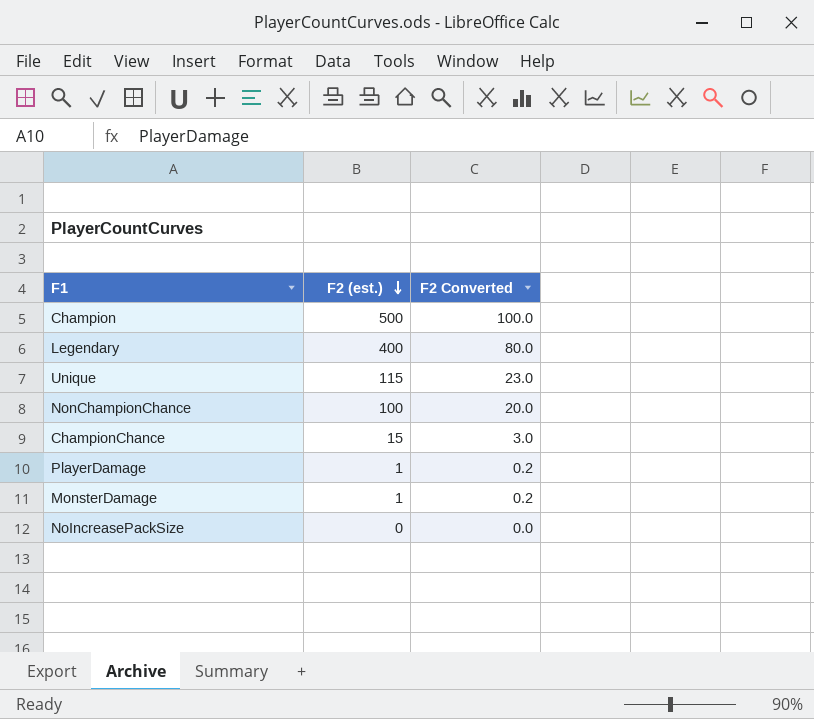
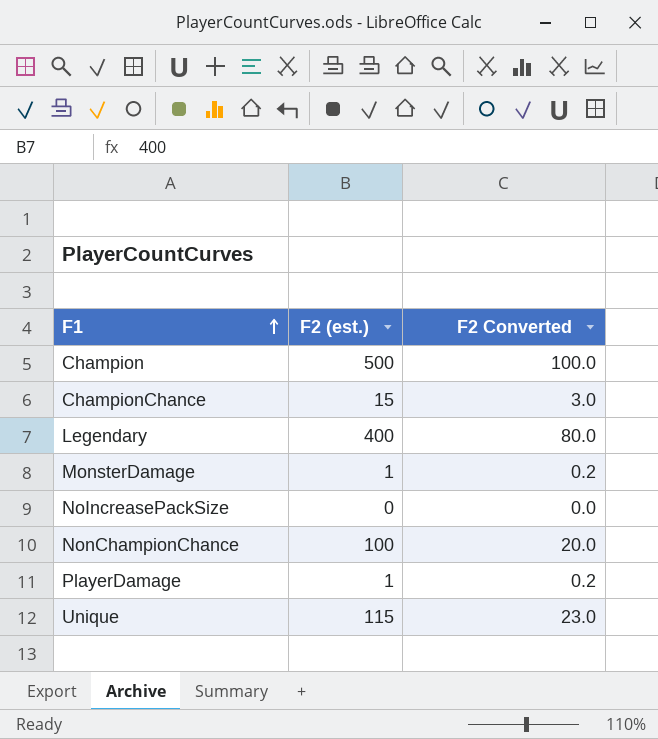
row order: F2 (est.) descending -> F1 ascending

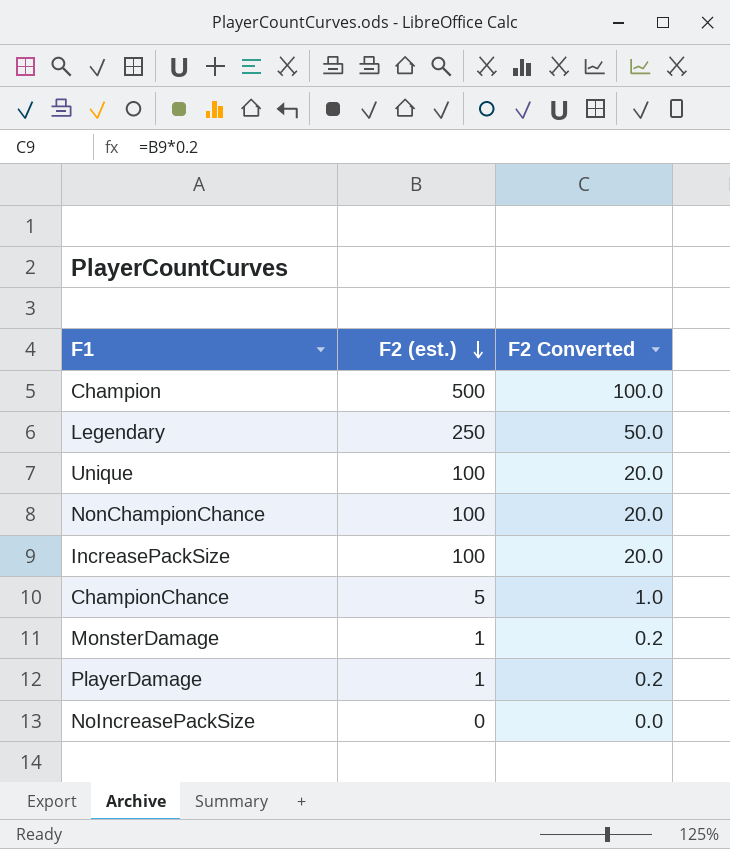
row order: F1 ascending -> F2 (est.) descending
Legendary | F2 (est.): 400 -> 250
Legendary | F2 Converted: 80.0 -> 50.0
Unique | F2 (est.): 115 -> 100
Unique | F2 Converted: 23.0 -> 20.0
row IncreasePackSize: none -> 100 | 20.0
ChampionChance | F2 (est.): 15 -> 5
ChampionChance | F2 Converted: 3.0 -> 1.0

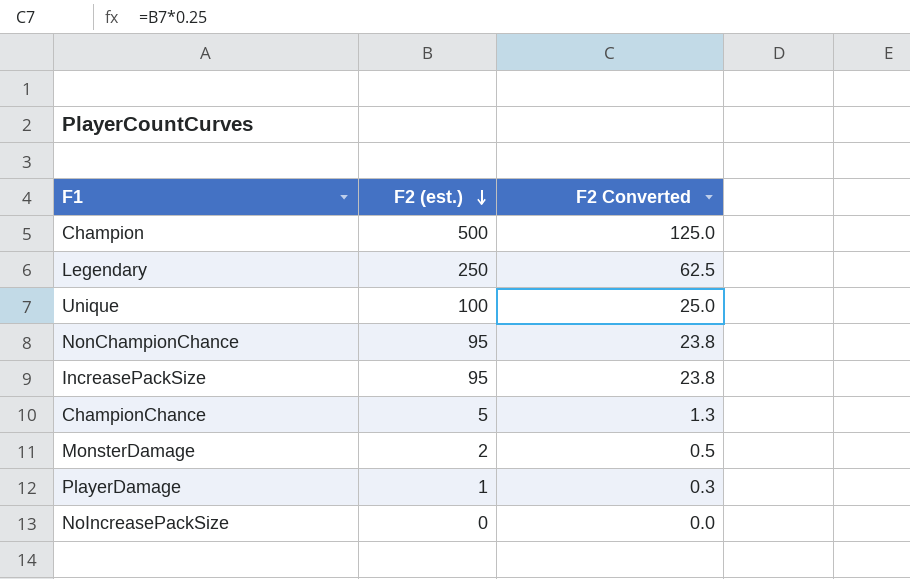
column F2 Converted | formula: [F2 (est.)] * 0.2 -> [F2 (est.)] * 0.25
NonChampionChance | F2 (est.): 100 -> 95
IncreasePackSize | F2 (est.): 100 -> 95
MonsterDamage | F2 (est.): 1 -> 2

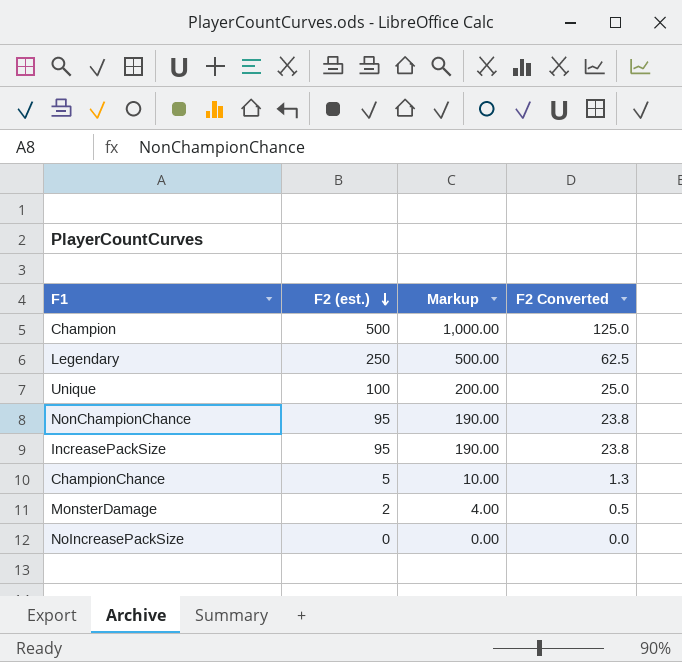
column Markup | formula: none -> [F2 (est.)] * 2
row PlayerDamage: 1 | 0.3 -> none

